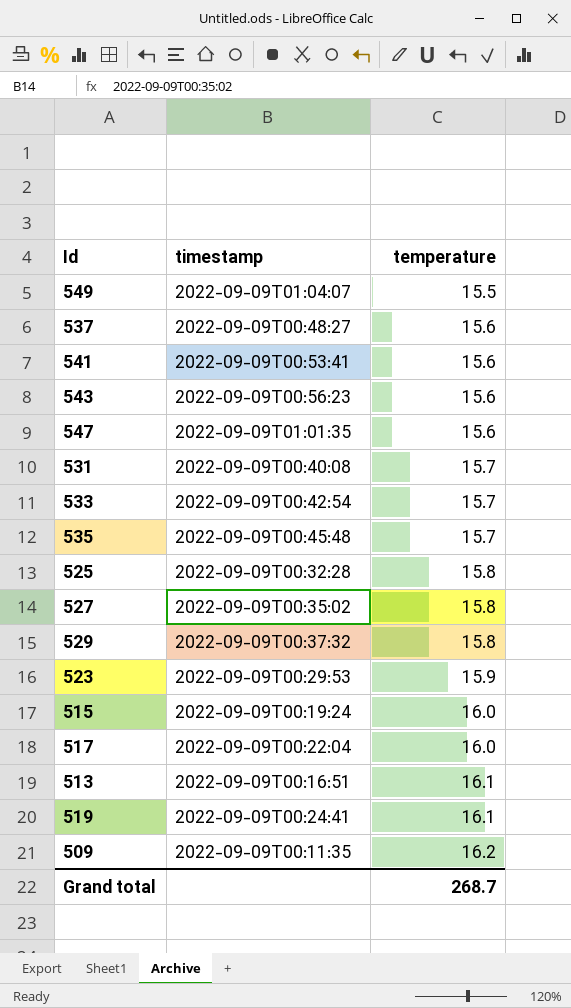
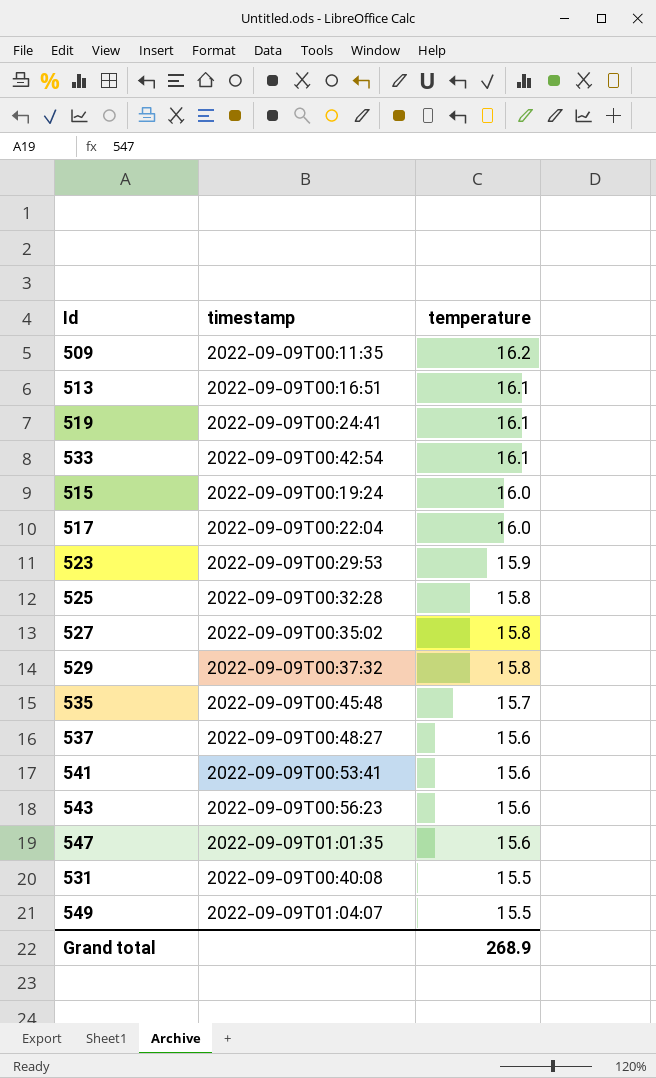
row order: temperature ascending -> temperature descending
533 | temperature: 15.7 -> 16.1
531 | temperature: 15.7 -> 15.5
Grand total | temperature: 268.7 -> 268.9

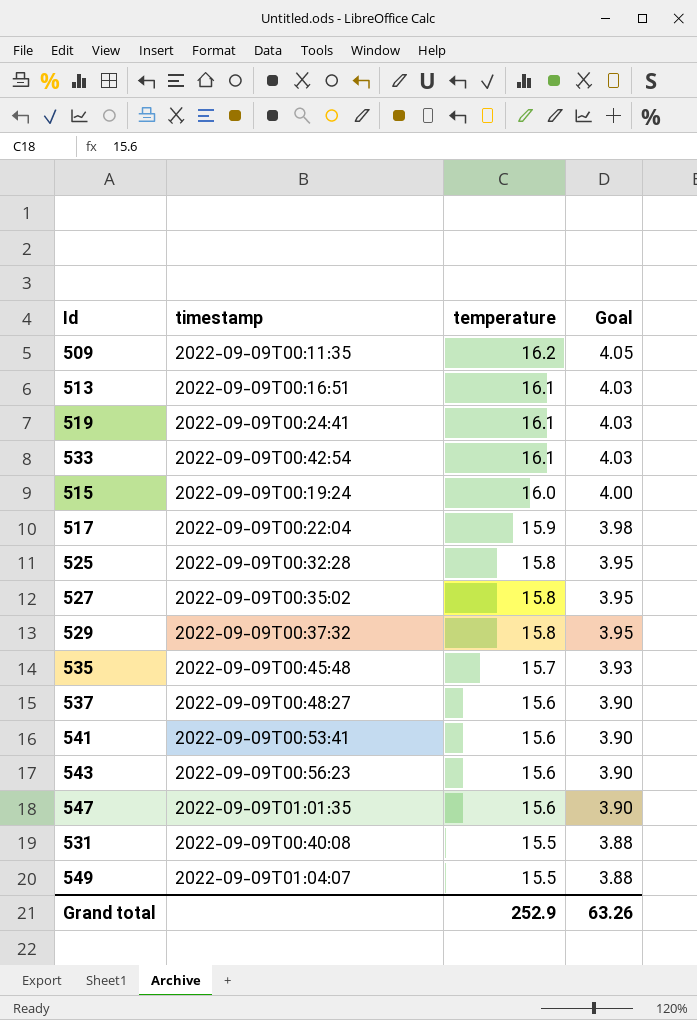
column Goal | formula: none -> [temperature] * 0.25
row 523: 2022-09-09T00:29:53 | 15.9 -> none
517 | temperature: 16.0 -> 15.9
Grand total | temperature: 268.9 -> 252.9

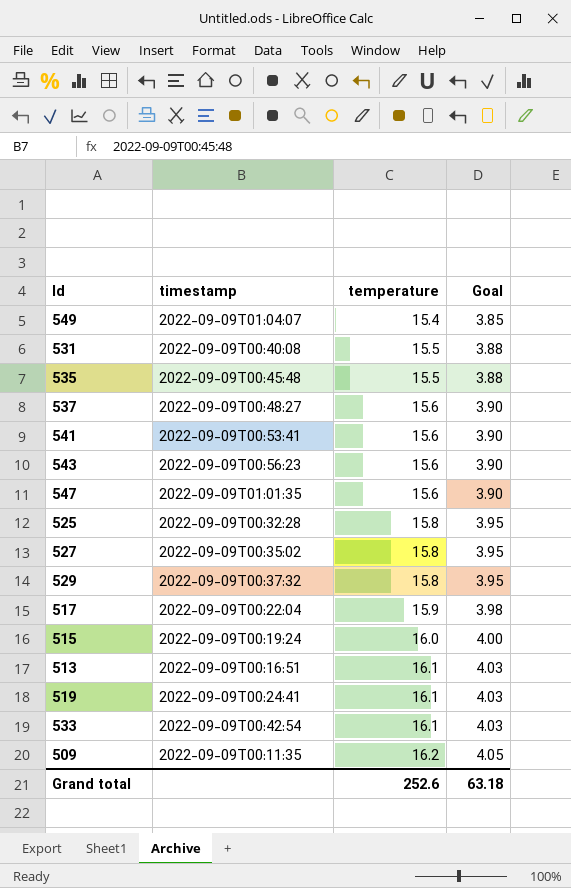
row order: temperature descending -> temperature ascending
549 | temperature: 15.5 -> 15.4
549 | Goal: 3.88 -> 3.85
535 | temperature: 15.7 -> 15.5
535 | Goal: 3.93 -> 3.88
Grand total | temperature: 252.9 -> 252.6
Grand total | Goal: 63.26 -> 63.18

